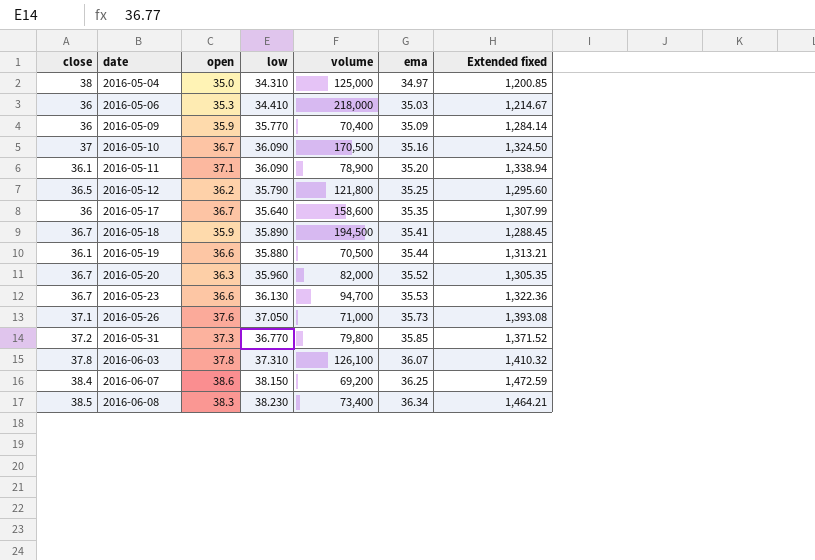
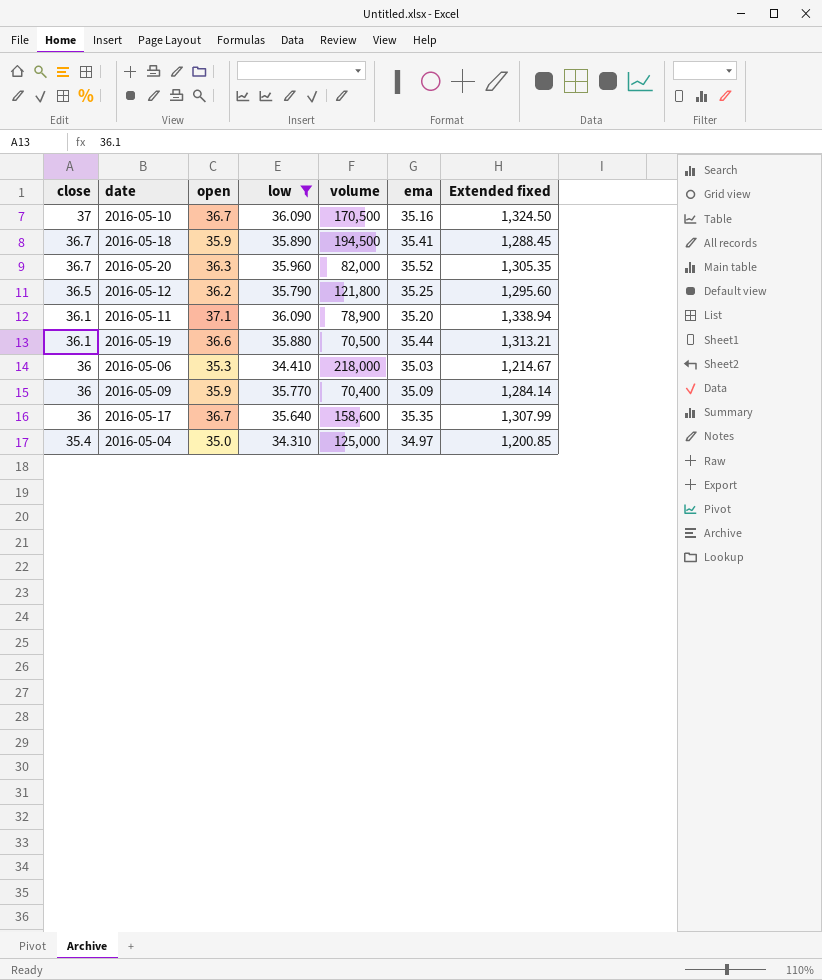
filter: none -> low <= 36.090
row order: date ascending -> close descending
2016-05-04 | close: 38 -> 35.4

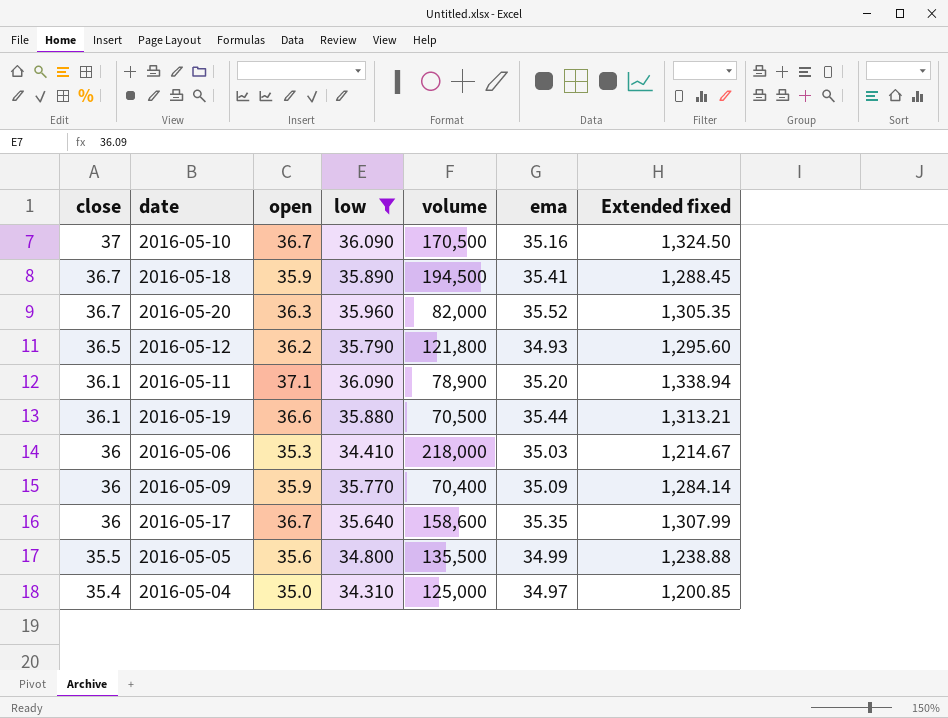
2016-05-12 | ema: 35.25 -> 34.93
row 2016-05-05: none -> 35.5 | 35.6 | 34.800 | 135,500 | 34.99 | 1,238.88

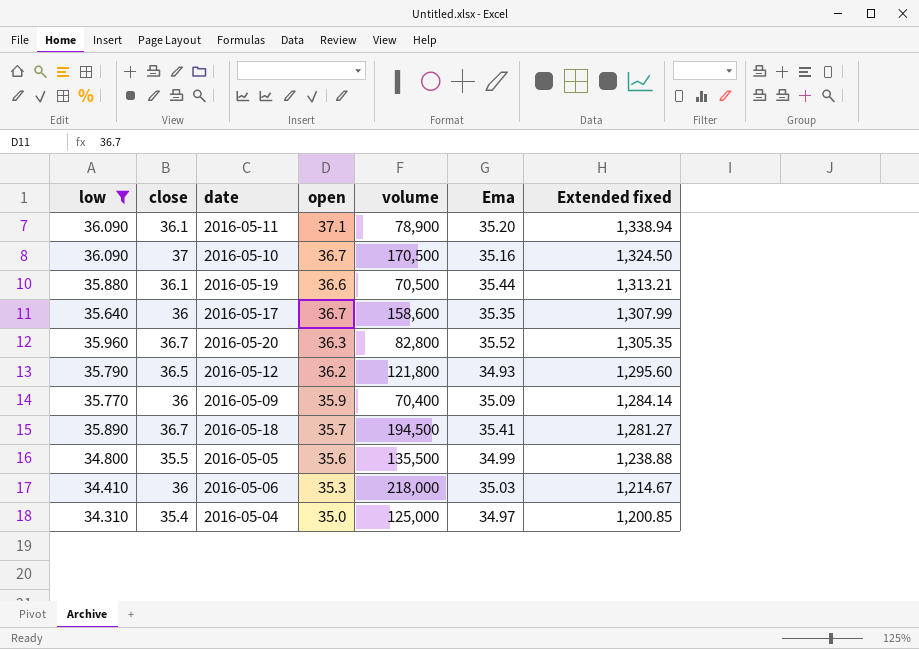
row order: close descending -> Extended fixed descending
column low | position: 4 -> 1
column name: ema -> Ema
2016-05-20 | volume: 82,000 -> 82,800
2016-05-18 | open: 35.9 -> 35.7
2016-05-18 | Extended fixed: 1,288.45 -> 1,281.27

